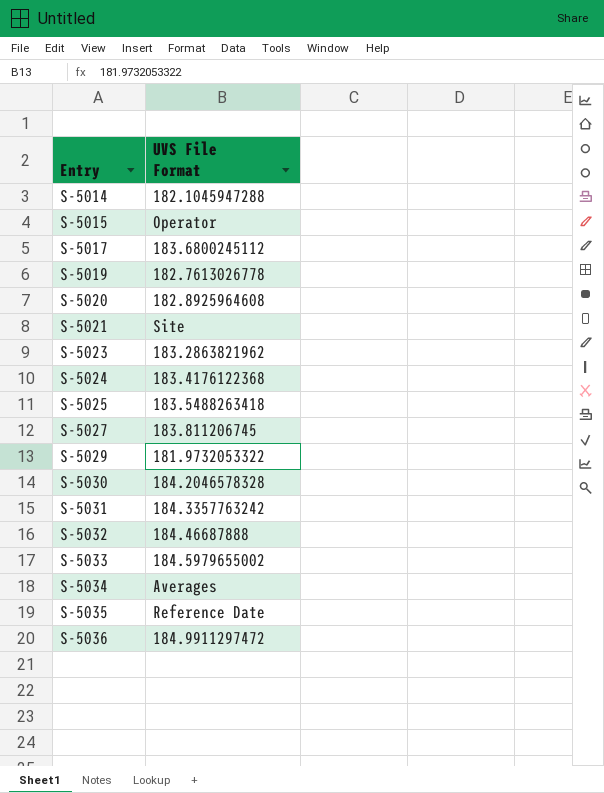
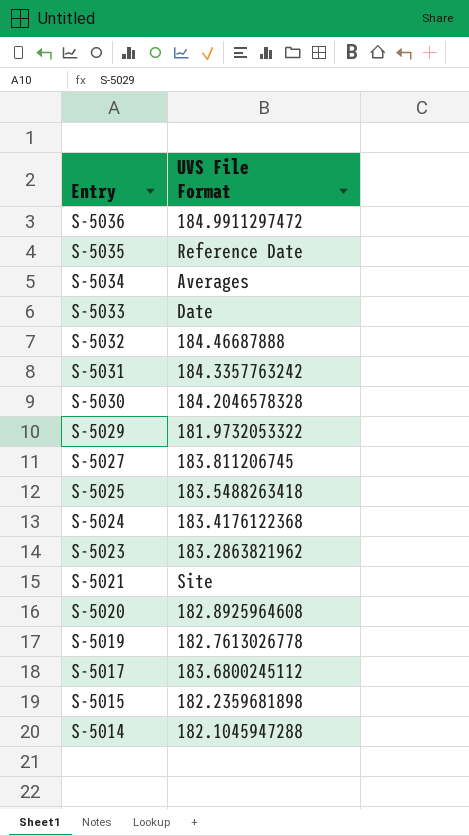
row order: Entry ascending -> Entry descending
S-5033 | UVS File Format: 184.5979655002 -> Date
S-5015 | UVS File Format: Operator -> 182.2359681898

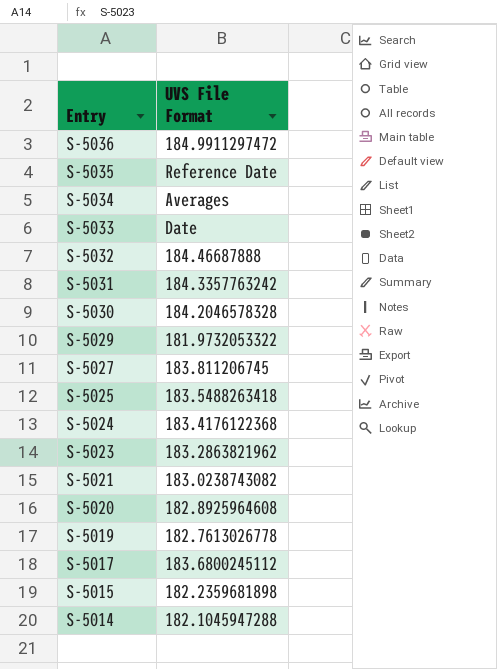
S-5021 | UVS File Format: Site -> 183.0238743082

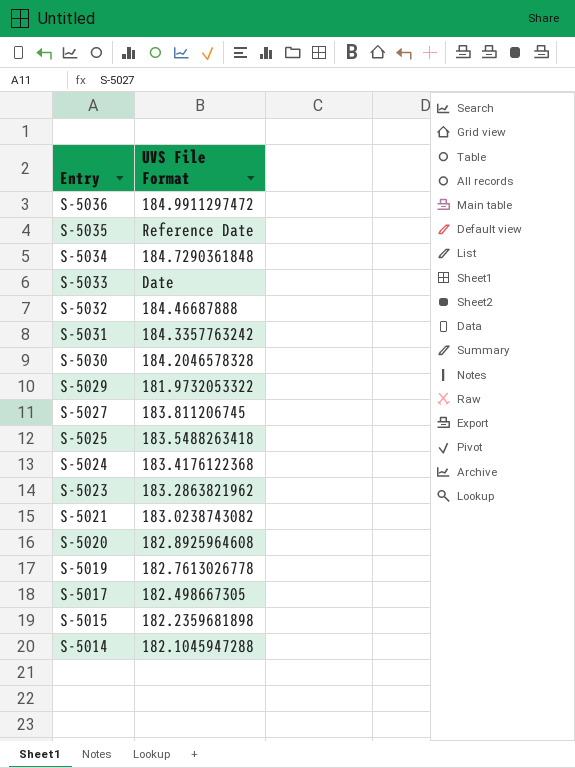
S-5034 | UVS File Format: Averages -> 184.7290361848
S-5017 | UVS File Format: 183.6800245112 -> 182.498667305

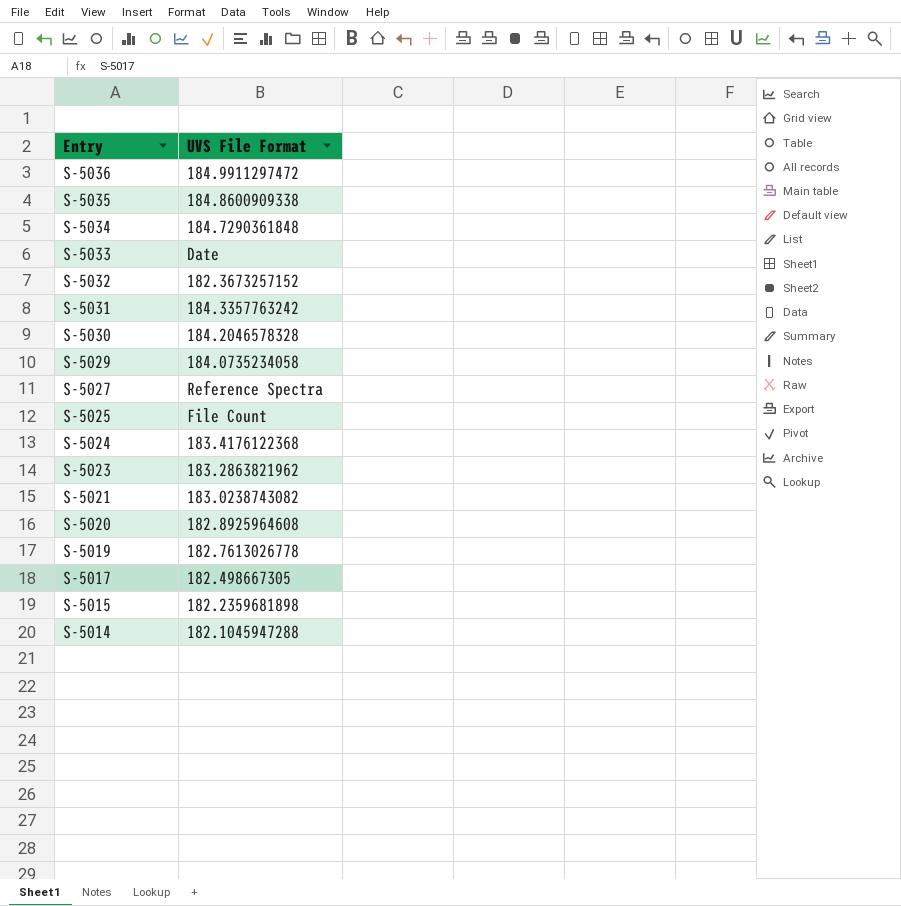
S-5035 | UVS File Format: Reference Date -> 184.8600909338
S-5032 | UVS File Format: 184.46687888 -> 182.3673257152
S-5029 | UVS File Format: 181.9732053322 -> 184.0735234058
S-5027 | UVS File Format: 183.811206745 -> Reference Spectra
S-5025 | UVS File Format: 183.5488263418 -> File Count

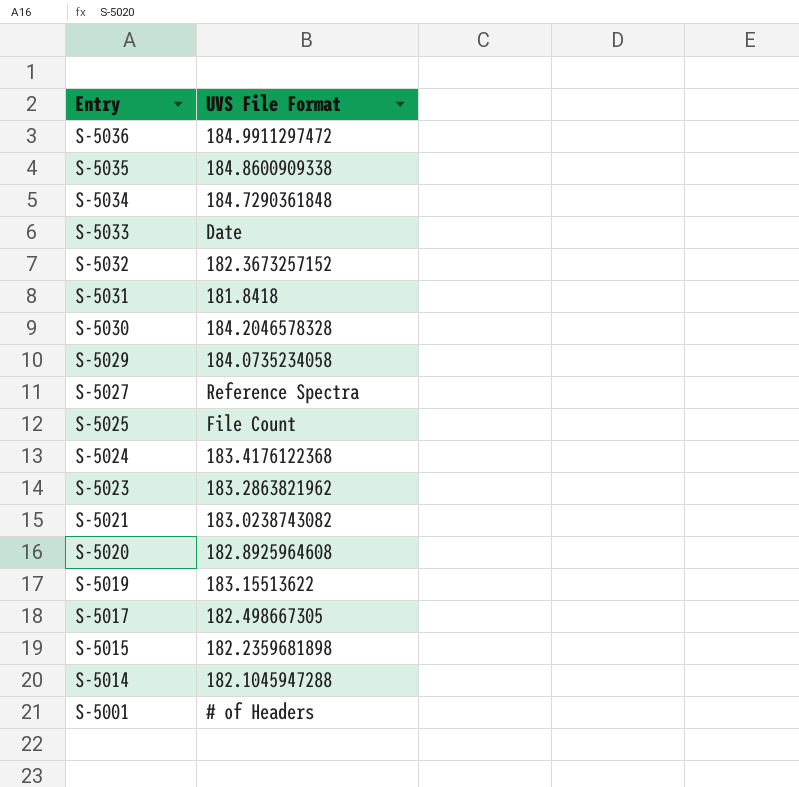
S-5031 | UVS File Format: 184.3357763242 -> 181.8418
S-5019 | UVS File Format: 182.7613026778 -> 183.15513622
row S-5001: none -> # of Headers

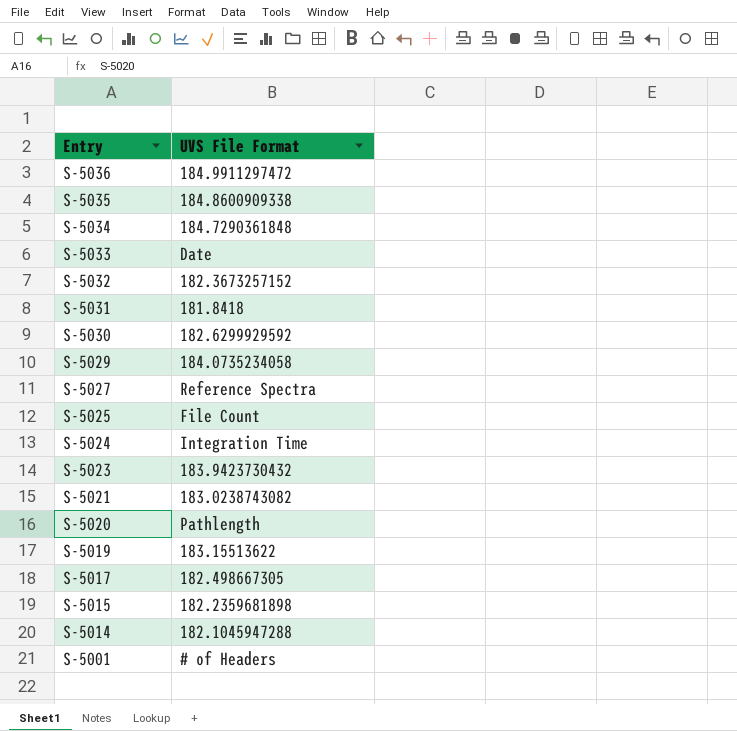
S-5030 | UVS File Format: 184.2046578328 -> 182.6299929592
S-5024 | UVS File Format: 183.4176122368 -> Integration Time
S-5023 | UVS File Format: 183.2863821962 -> 183.9423730432
S-5020 | UVS File Format: 182.8925964608 -> Pathlength

